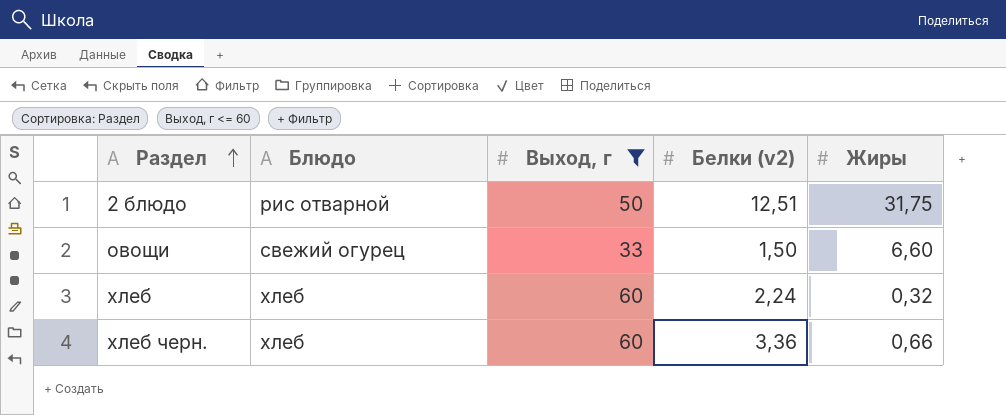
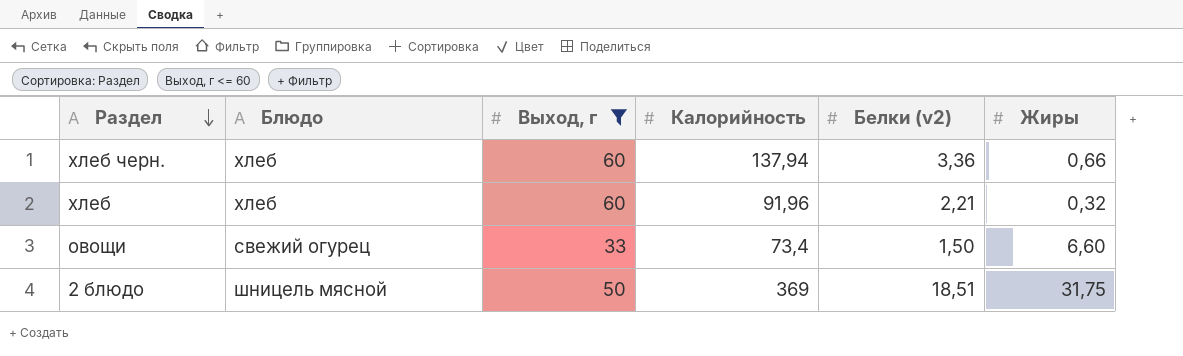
row order: Раздел ascending -> Раздел descending
column Калорийность | position: none -> 4
хлеб | Белки (v2): 2,24 -> 2,21
2 блюдо | Блюдо: рис отварной -> шницель мясной
2 блюдо | Белки (v2): 12,51 -> 18,51

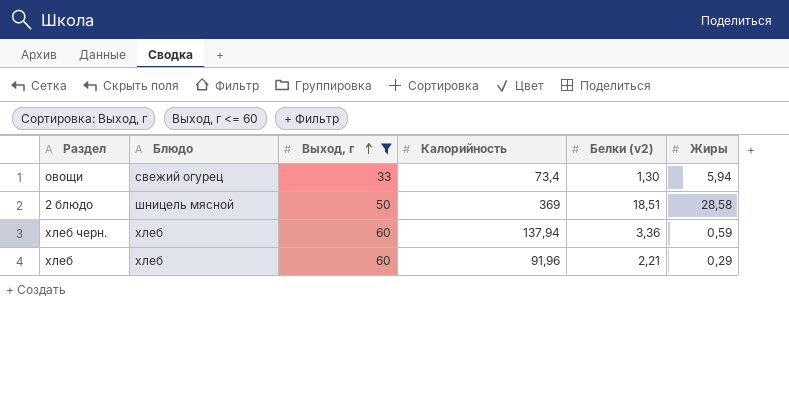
row order: Раздел descending -> Выход, г ascending
овощи | Белки (v2): 1,50 -> 1,30
овощи | Жиры: 6,60 -> 5,94
2 блюдо | Жиры: 31,75 -> 28,58
хлеб черн. | Жиры: 0,66 -> 0,59
хлеб | Жиры: 0,32 -> 0,29

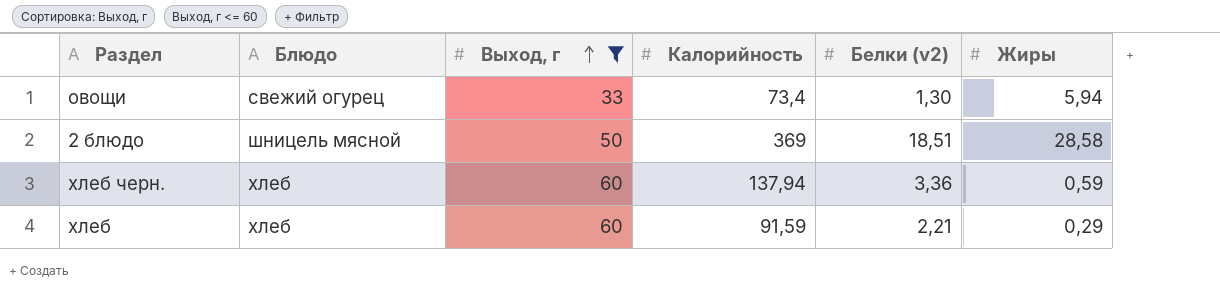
хлеб | Калорийность: 91,96 -> 91,59

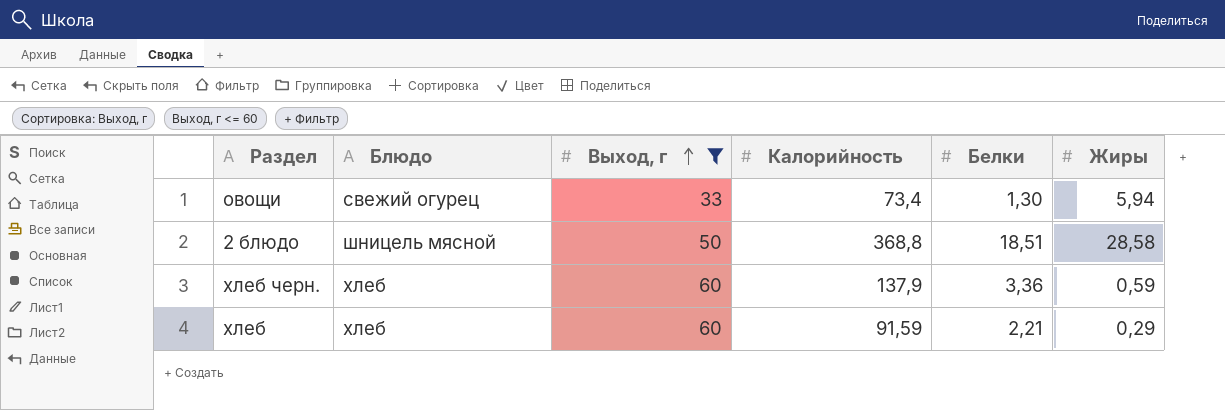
column name: Белки (v2) -> Белки
2 блюдо | Калорийность: 369 -> 368,8
хлеб черн. | Калорийность: 137,94 -> 137,9

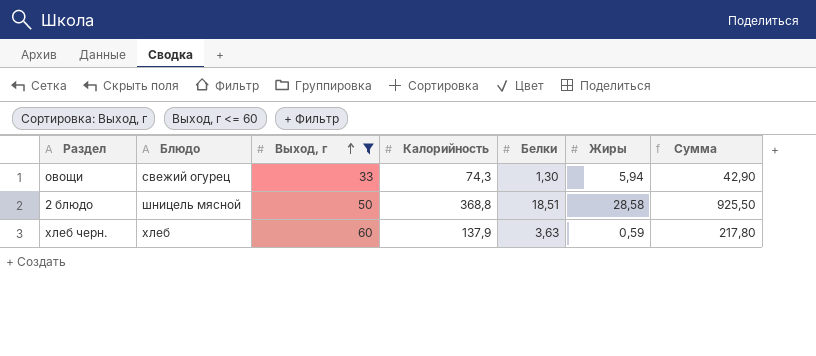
column Сумма | formula: none -> [Выход, г] * [Белки]
row хлеб: хлеб | 60 | 91,59 | 2,21 | 0,29 -> none
овощи | Калорийность: 73,4 -> 74,3
хлеб черн. | Белки: 3,36 -> 3,63

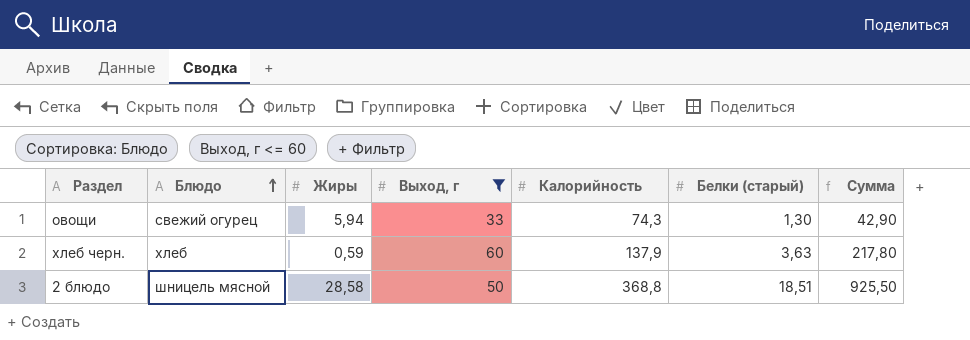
row order: Выход, г ascending -> Блюдо ascending
column Жиры | position: 6 -> 3
column name: Белки -> Белки (старый)

